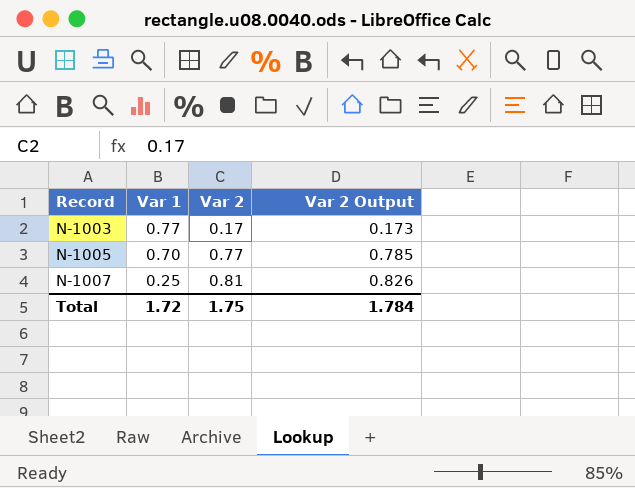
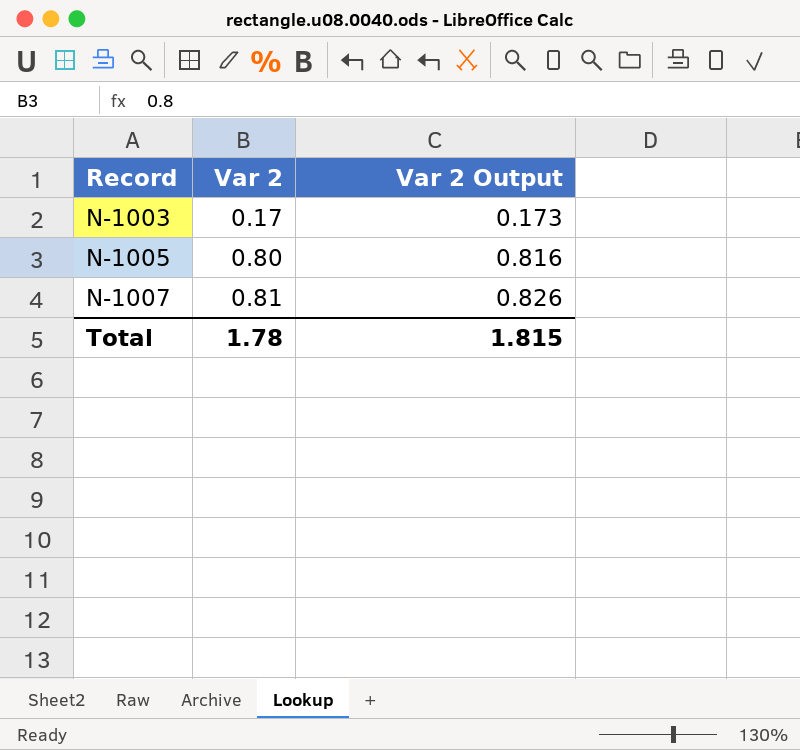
column Var 1 | position: 2 -> none
N-1005 | Var 2: 0.77 -> 0.80
N-1005 | Var 2 Output: 0.785 -> 0.816
Total | Var 2: 1.75 -> 1.78
Total | Var 2 Output: 1.784 -> 1.815

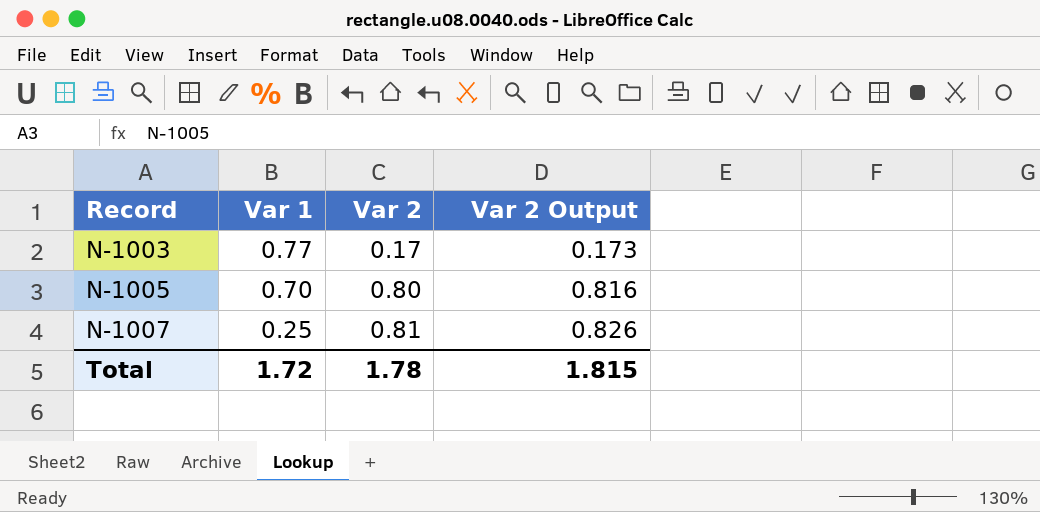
column Var 1 | position: none -> 2

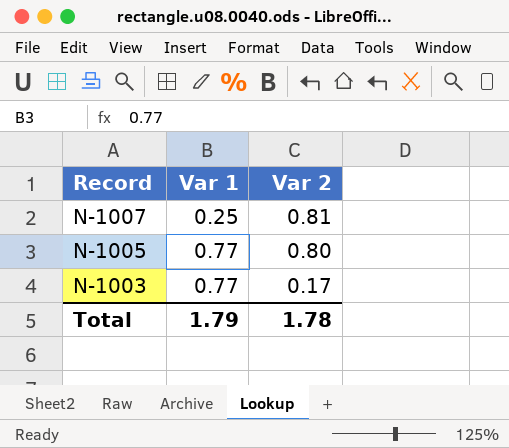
row order: Record ascending -> Record descending
column Var 2 Output | formula: [Var 2] * 1.02 -> none
N-1005 | Var 1: 0.70 -> 0.77
Total | Var 1: 1.72 -> 1.79

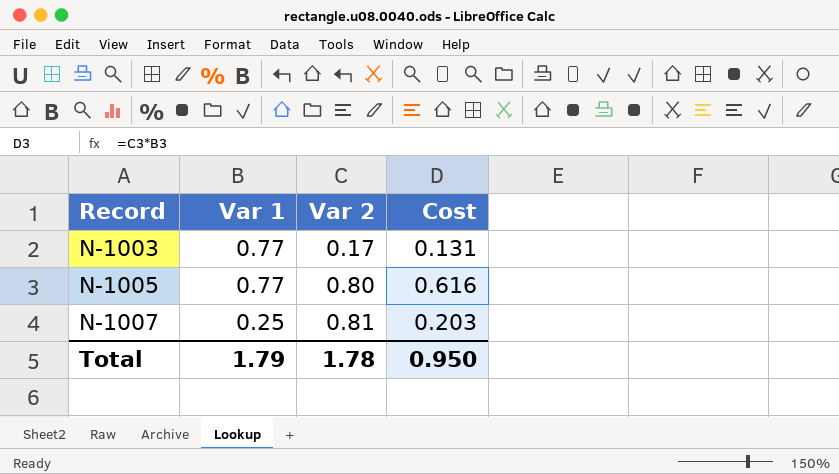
row order: Record descending -> Record ascending
column Cost | formula: none -> [Var 1] * [Var 2]

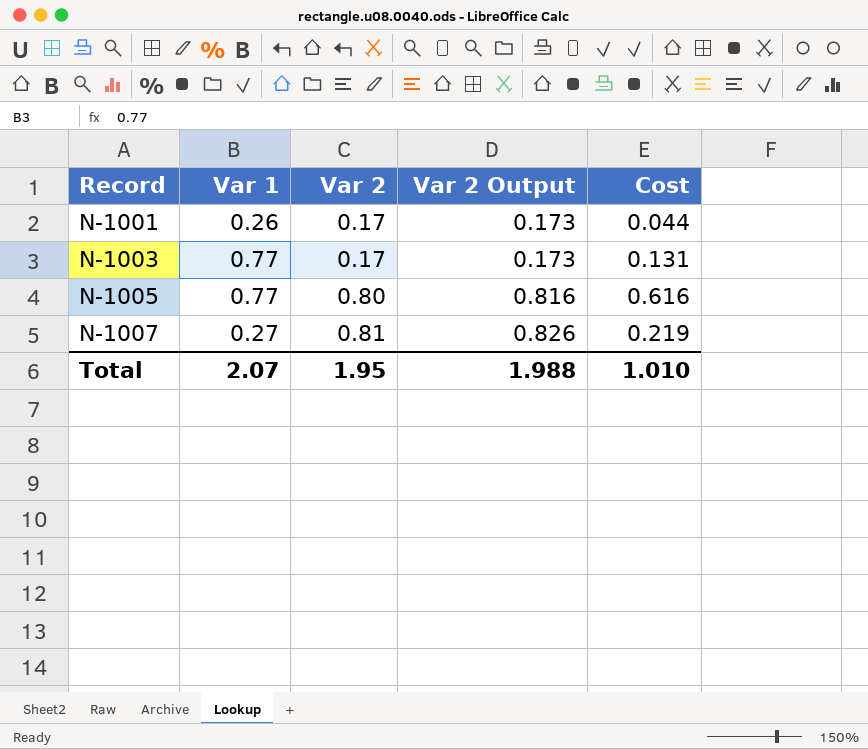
column Var 2 Output | formula: none -> [Var 2] * 1.02
row N-1001: none -> 0.26 | 0.17 | 0.173 | 0.044
N-1007 | Var 1: 0.25 -> 0.27
N-1007 | Cost: 0.203 -> 0.219
Total | Var 1: 1.79 -> 2.07
Total | Var 2: 1.78 -> 1.95
Total | Cost: 0.950 -> 1.010

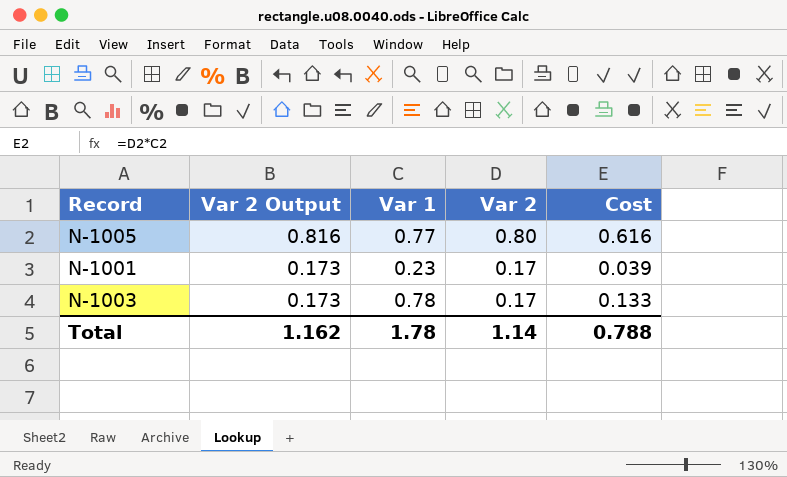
row order: Record ascending -> Var 2 Output descending
column Var 2 Output | position: 4 -> 2
row N-1007: 0.27 | 0.81 | 0.826 | 0.219 -> none
N-1001 | Var 1: 0.26 -> 0.23
N-1001 | Cost: 0.044 -> 0.039
N-1003 | Var 1: 0.77 -> 0.78
N-1003 | Cost: 0.131 -> 0.133
Total | Var 2 Output: 1.988 -> 1.162
Total | Var 1: 2.07 -> 1.78
Total | Var 2: 1.95 -> 1.14
Total | Cost: 1.010 -> 0.788

